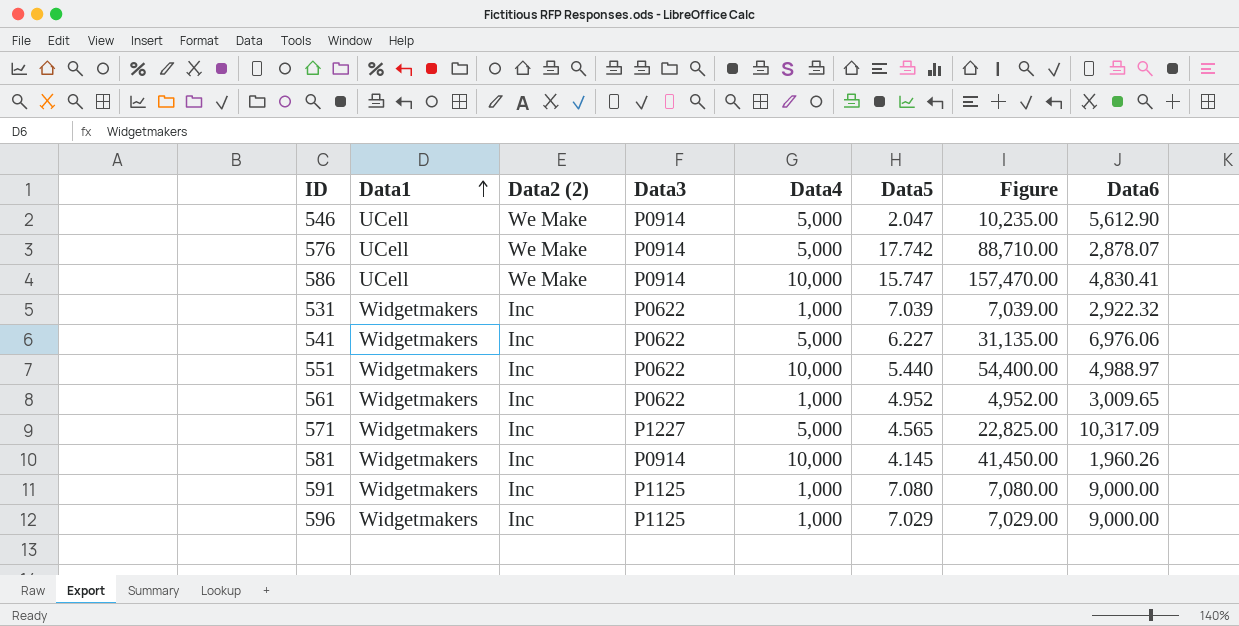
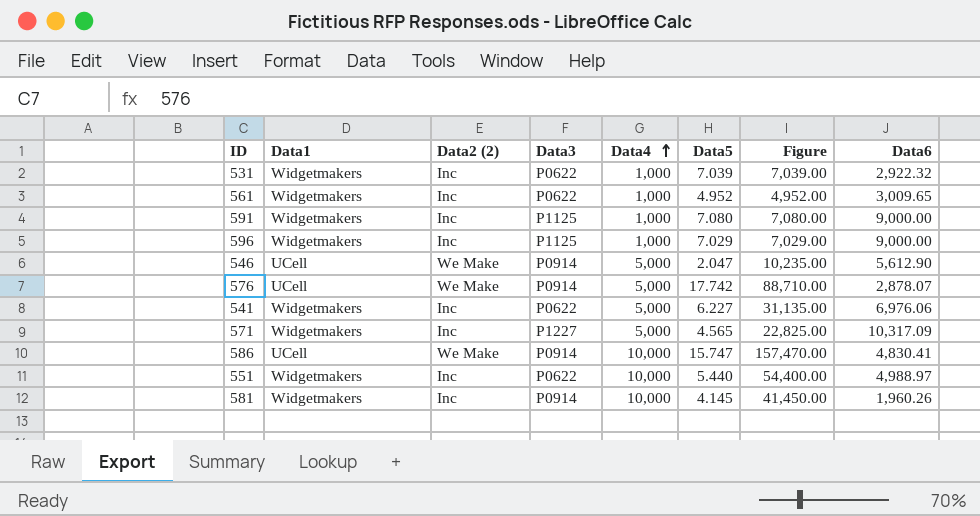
row order: Data1 ascending -> Data4 ascending

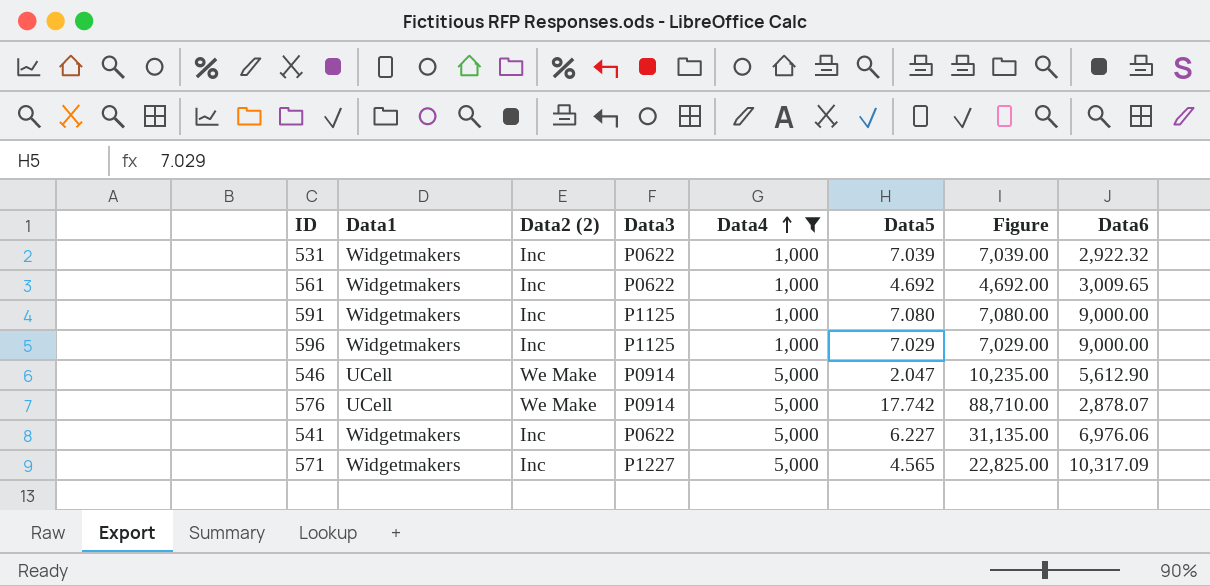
filter: none -> Data4 != 10,000
561 | Data5: 4.952 -> 4.692
561 | Figure: 4,952.00 -> 4,692.00

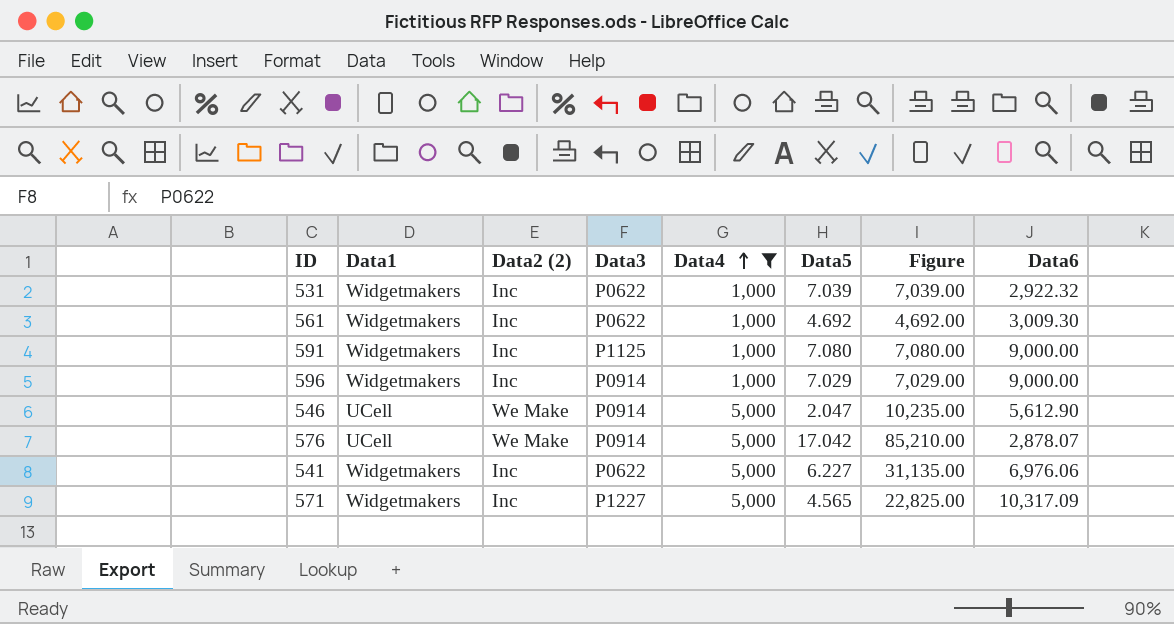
561 | Data6: 3,009.65 -> 3,009.30
596 | Data3: P1125 -> P0914
576 | Data5: 17.742 -> 17.042
576 | Figure: 88,710.00 -> 85,210.00

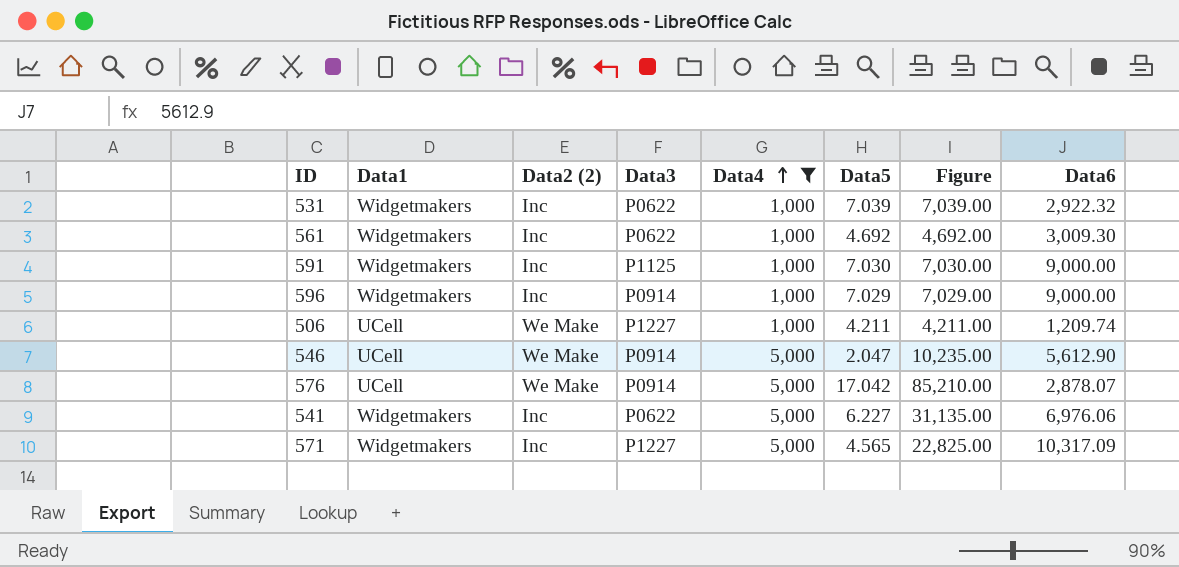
591 | Data5: 7.080 -> 7.030
591 | Figure: 7,080.00 -> 7,030.00
row 506: none -> UCell | We Make | P1227 | 1,000 | 4.211 | 4,211.00 | 1,209.74

